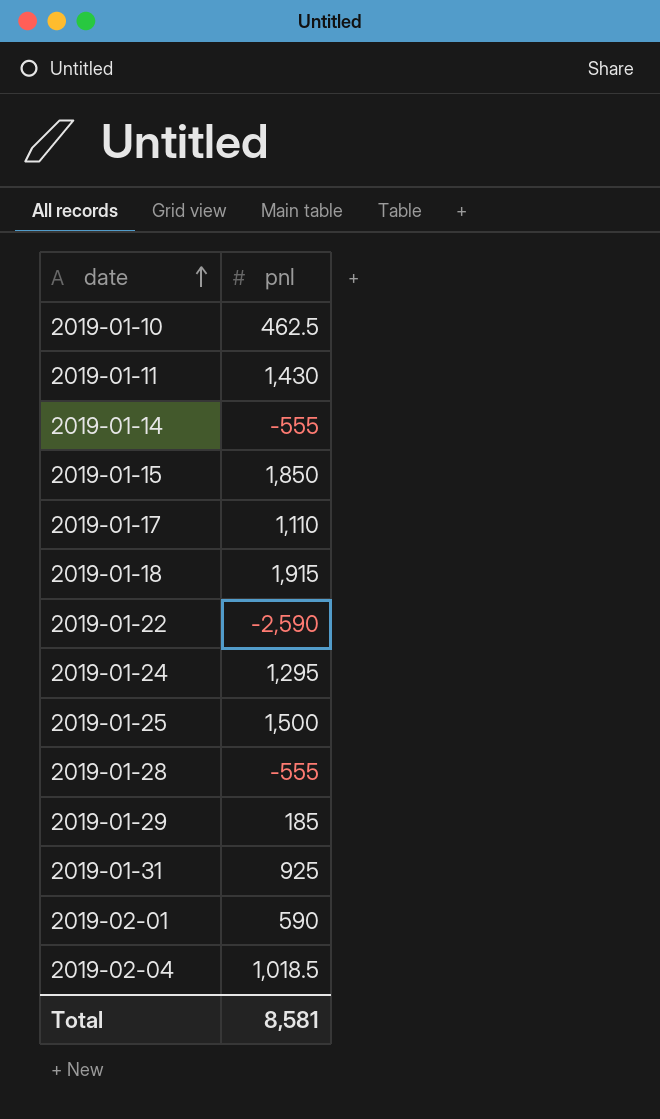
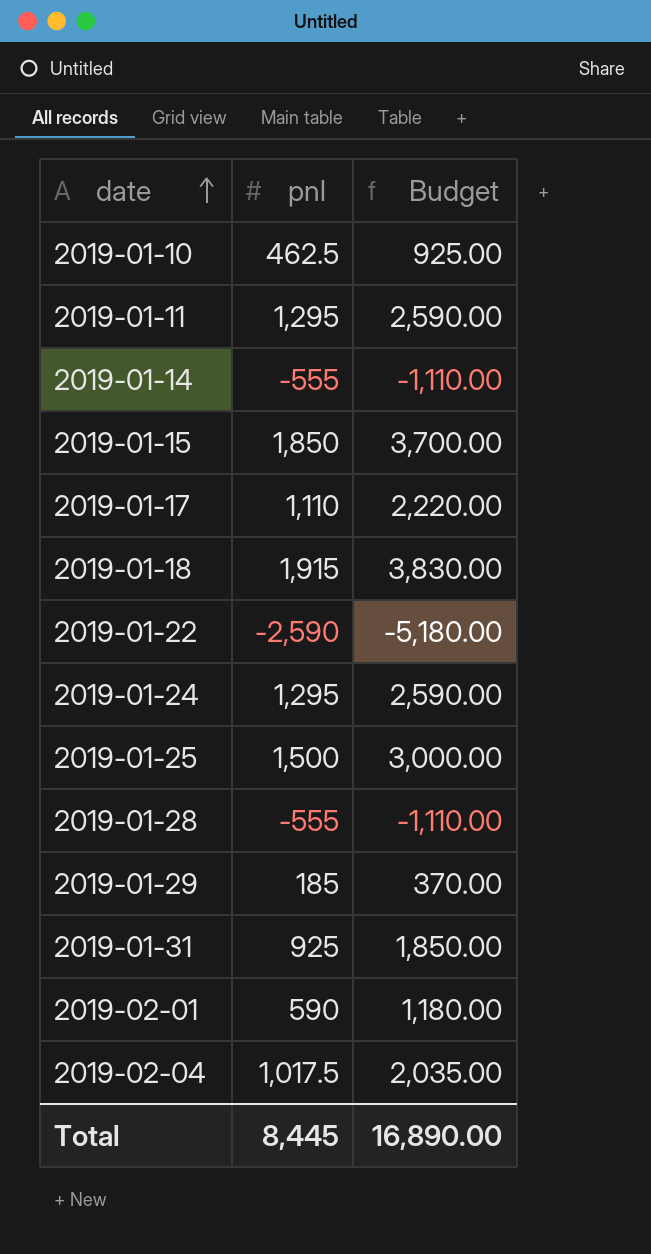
column Budget | formula: none -> [pnl] * 2
2019-01-11 | pnl: 1,430 -> 1,295
2019-02-04 | pnl: 1,018.5 -> 1,017.5
Total | pnl: 8,581 -> 8,445

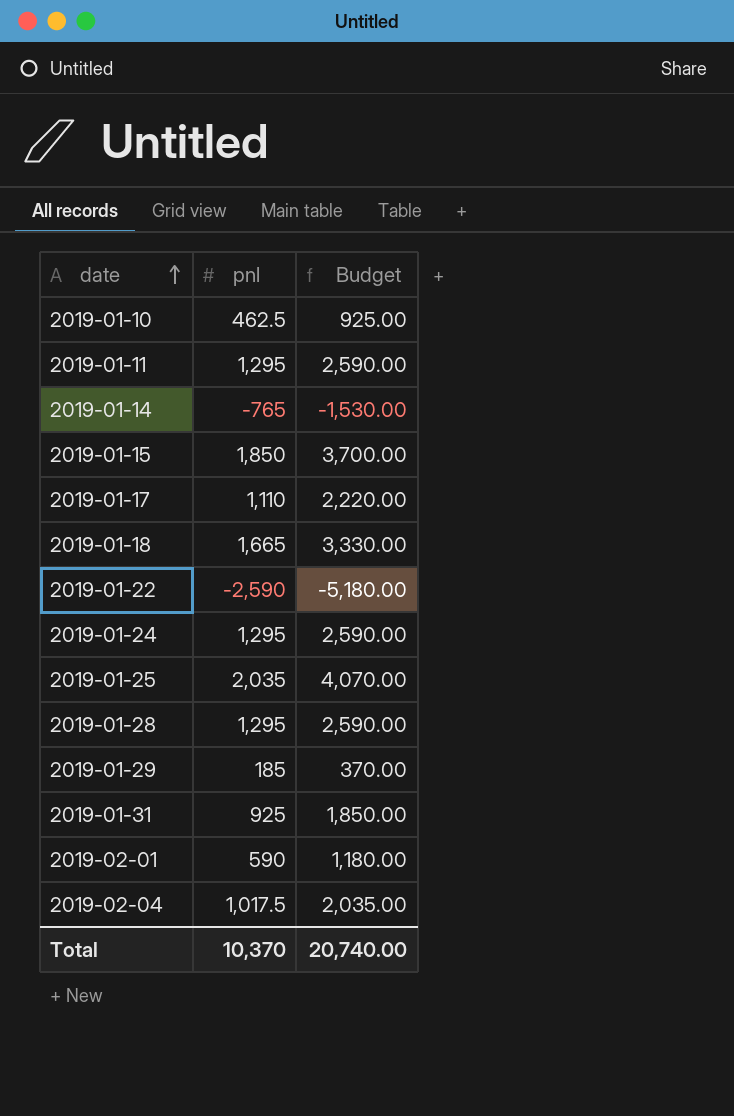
2019-01-14 | pnl: -555 -> -765
2019-01-14 | Budget: -1,110.00 -> -1,530.00
2019-01-18 | pnl: 1,915 -> 1,665
2019-01-18 | Budget: 3,830.00 -> 3,330.00
2019-01-25 | pnl: 1,500 -> 2,035
2019-01-25 | Budget: 3,000.00 -> 4,070.00
2019-01-28 | pnl: -555 -> 1,295
2019-01-28 | Budget: -1,110.00 -> 2,590.00
Total | pnl: 8,445 -> 10,370
Total | Budget: 16,890.00 -> 20,740.00

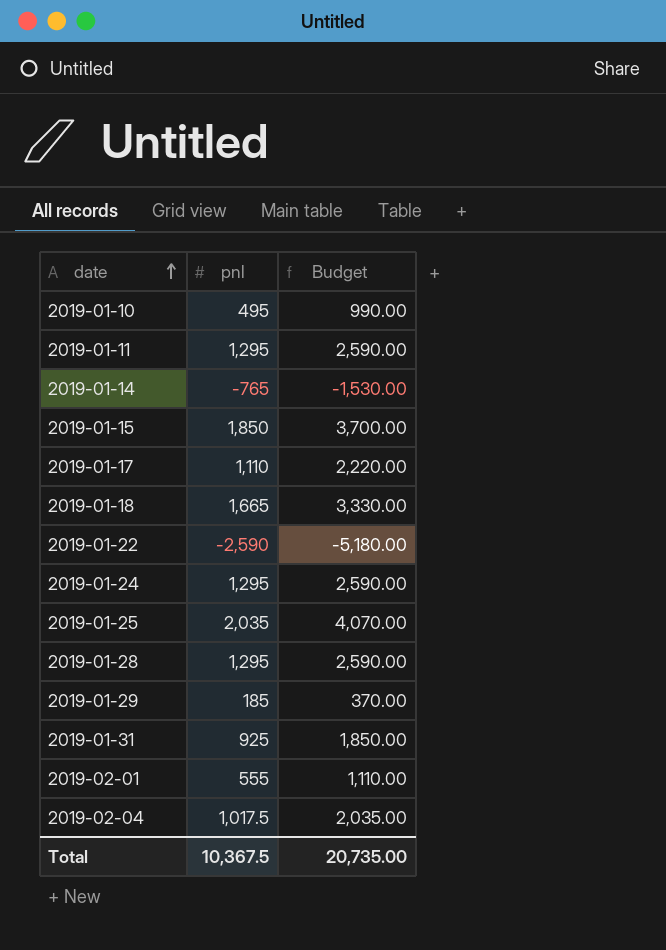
2019-01-10 | pnl: 462.5 -> 495
2019-01-10 | Budget: 925.00 -> 990.00
2019-02-01 | pnl: 590 -> 555
2019-02-01 | Budget: 1,180.00 -> 1,110.00
Total | pnl: 10,370 -> 10,367.5
Total | Budget: 20,740.00 -> 20,735.00

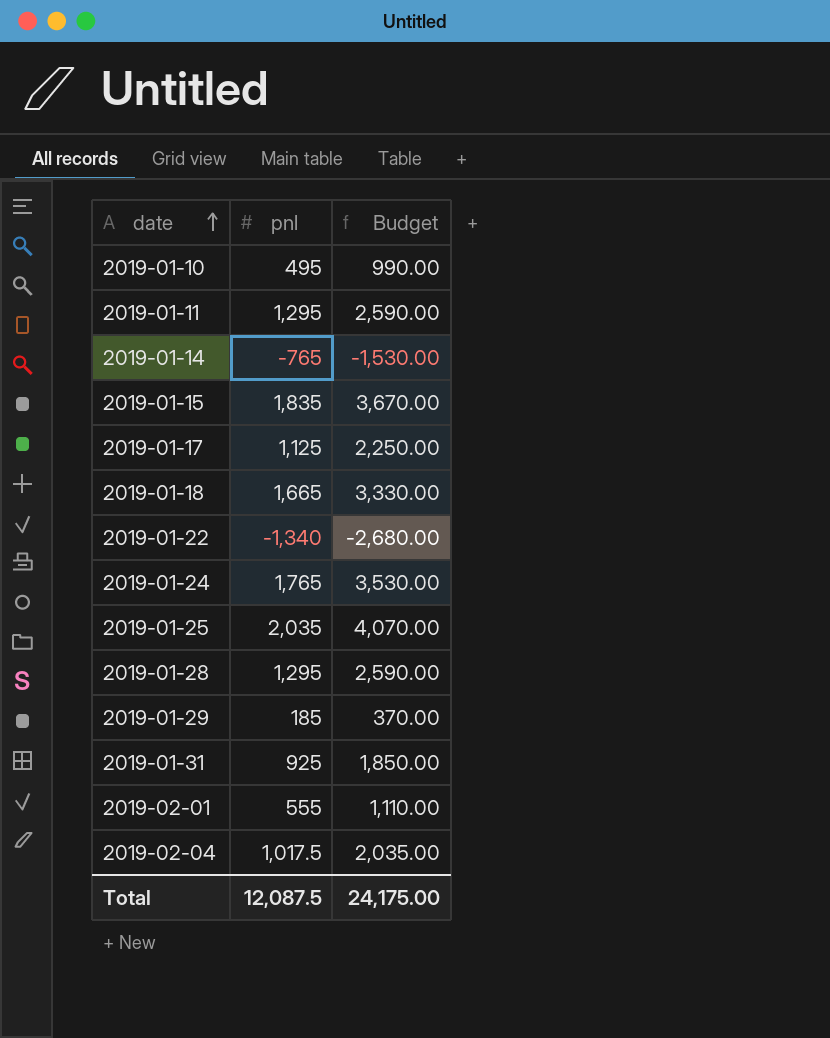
2019-01-15 | pnl: 1,850 -> 1,835
2019-01-15 | Budget: 3,700.00 -> 3,670.00
2019-01-17 | pnl: 1,110 -> 1,125
2019-01-17 | Budget: 2,220.00 -> 2,250.00
2019-01-22 | pnl: -2,590 -> -1,340
2019-01-22 | Budget: -5,180.00 -> -2,680.00
2019-01-24 | pnl: 1,295 -> 1,765
2019-01-24 | Budget: 2,590.00 -> 3,530.00
Total | pnl: 10,367.5 -> 12,087.5
Total | Budget: 20,735.00 -> 24,175.00

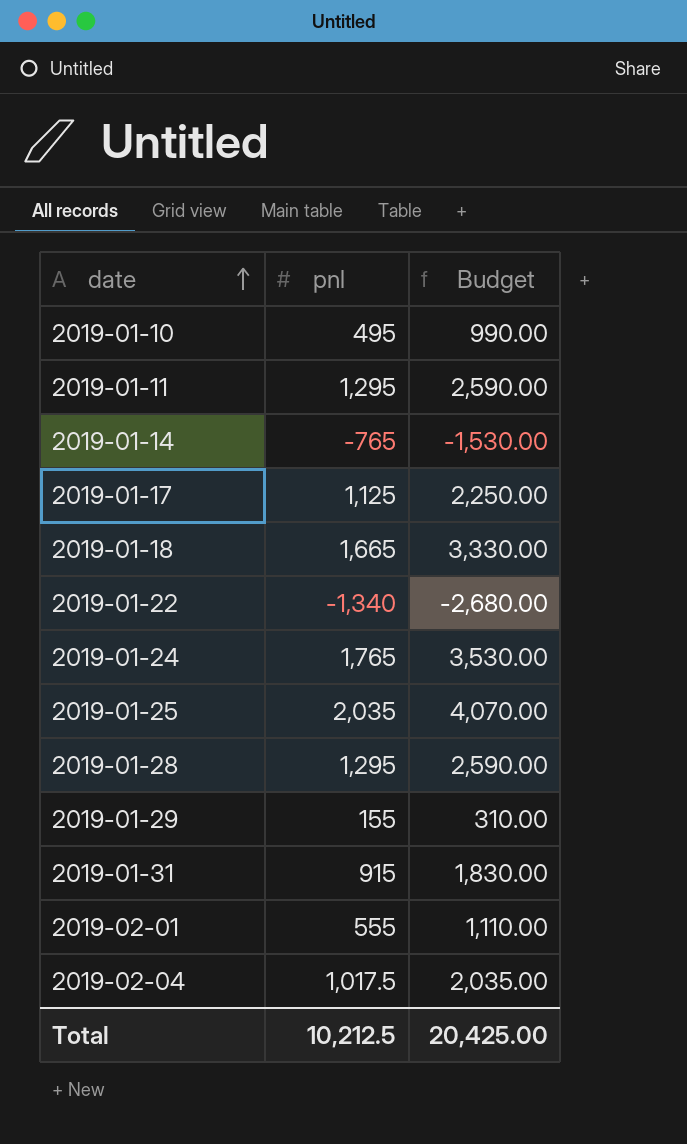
row 2019-01-15: 1,835 | 3,670.00 -> none
2019-01-29 | pnl: 185 -> 155
2019-01-29 | Budget: 370.00 -> 310.00
2019-01-31 | pnl: 925 -> 915
2019-01-31 | Budget: 1,850.00 -> 1,830.00
Total | pnl: 12,087.5 -> 10,212.5
Total | Budget: 24,175.00 -> 20,425.00

